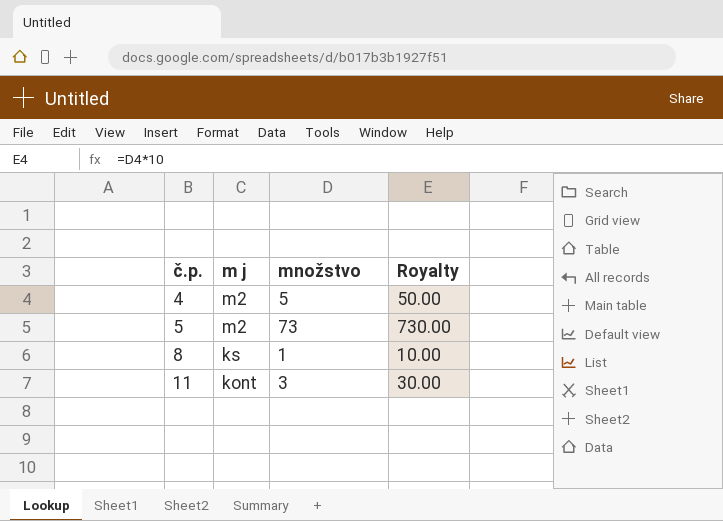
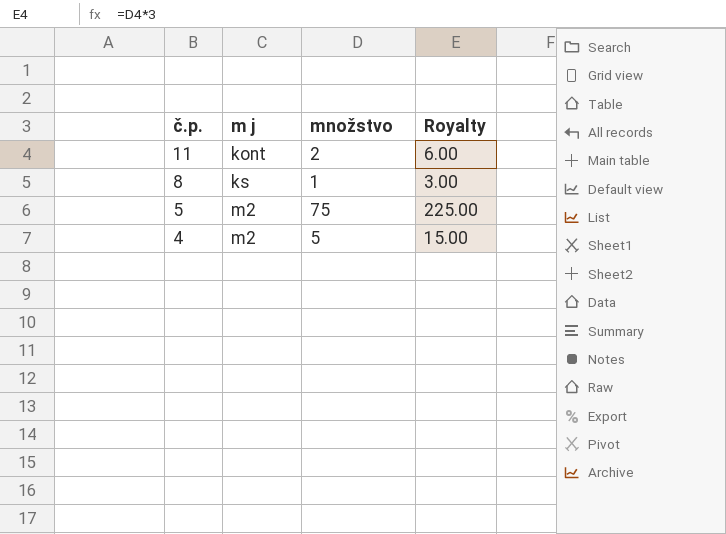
row order: č.p. ascending -> č.p. descending
column Royalty | formula: [množstvo] * 10 -> [množstvo] * 3
11 | množstvo: 3 -> 2
5 | množstvo: 73 -> 75

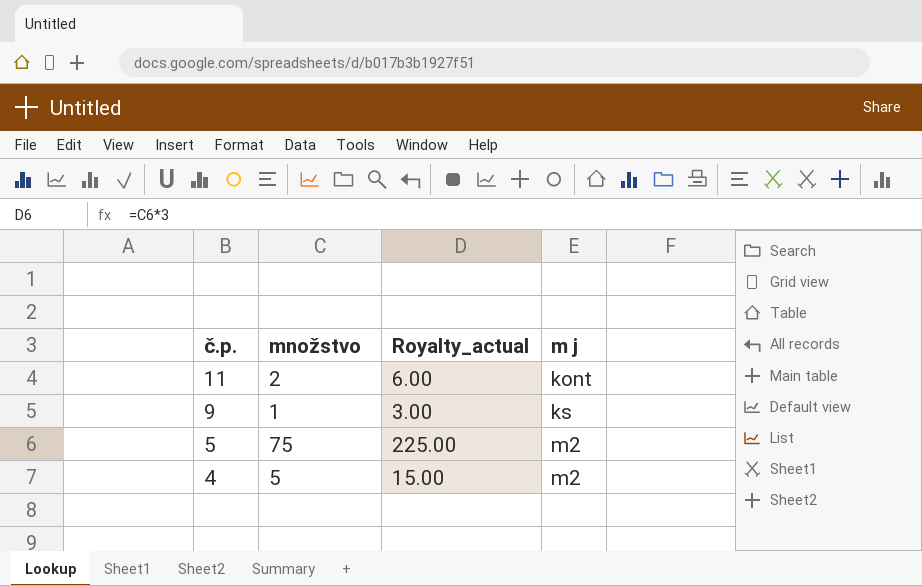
column name: Royalty -> Royalty_actual
column m j | position: 2 -> 4
row 8: ks | 1 | 3.00 -> none
row 9: none -> 1 | 3.00 | ks

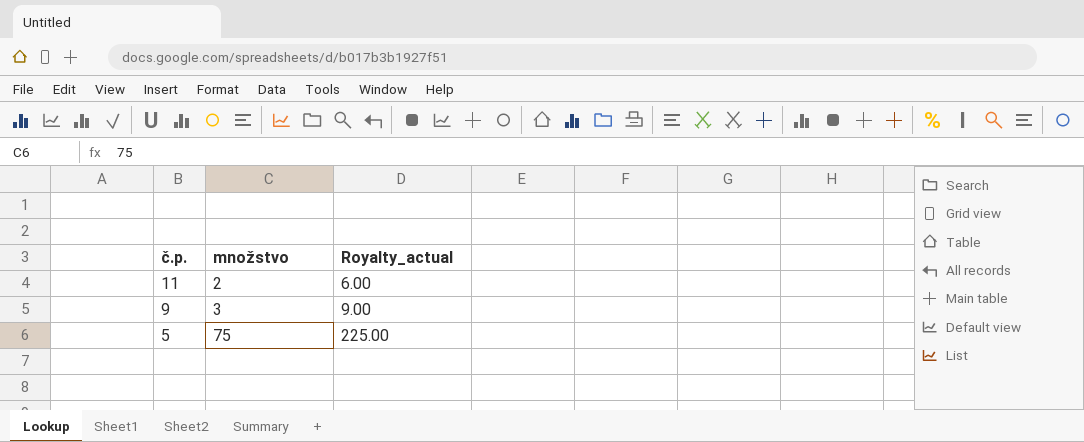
column m j | position: 4 -> none
row 4: 5 | 15.00 | m2 -> none
9 | množstvo: 1 -> 3
9 | Royalty_actual: 3.00 -> 9.00

